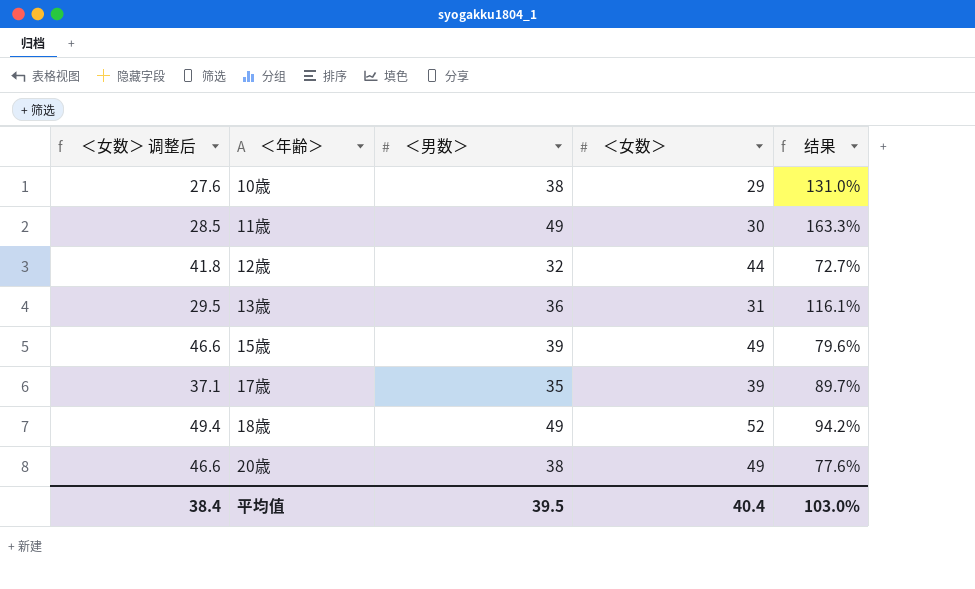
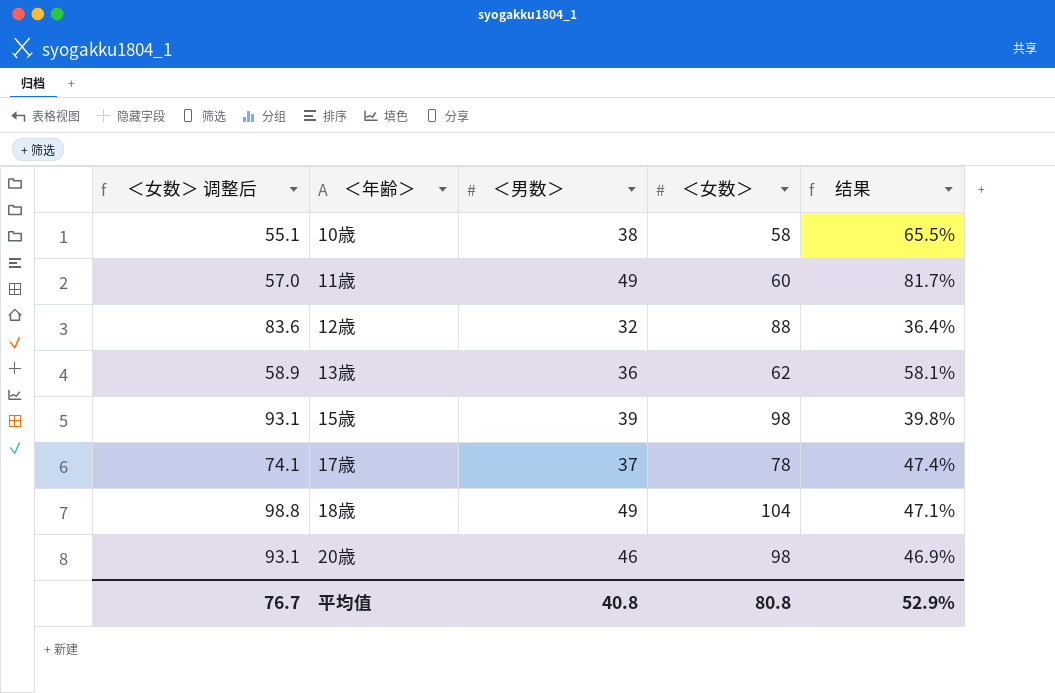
10歳 | ＜女数＞ 调整后: 27.6 -> 55.1
10歳 | ＜女数＞: 29 -> 58
10歳 | 结果: 131.0% -> 65.5%
11歳 | ＜女数＞ 调整后: 28.5 -> 57.0
11歳 | ＜女数＞: 30 -> 60
11歳 | 结果: 163.3% -> 81.7%
12歳 | ＜女数＞ 调整后: 41.8 -> 83.6
12歳 | ＜女数＞: 44 -> 88
12歳 | 结果: 72.7% -> 36.4%
13歳 | ＜女数＞ 调整后: 29.5 -> 58.9
13歳 | ＜女数＞: 31 -> 62
13歳 | 结果: 116.1% -> 58.1%
15歳 | ＜女数＞ 调整后: 46.6 -> 93.1
15歳 | ＜女数＞: 49 -> 98
15歳 | 结果: 79.6% -> 39.8%
17歳 | ＜女数＞ 调整后: 37.1 -> 74.1
17歳 | ＜男数＞: 35 -> 37
17歳 | ＜女数＞: 39 -> 78
17歳 | 结果: 89.7% -> 47.4%
18歳 | ＜女数＞ 调整后: 49.4 -> 98.8
18歳 | ＜女数＞: 52 -> 104
18歳 | 结果: 94.2% -> 47.1%
20歳 | ＜女数＞ 调整后: 46.6 -> 93.1
20歳 | ＜男数＞: 38 -> 46
20歳 | ＜女数＞: 49 -> 98
20歳 | 结果: 77.6% -> 46.9%
平均值 | ＜女数＞ 调整后: 38.4 -> 76.7
平均值 | ＜男数＞: 39.5 -> 40.8
平均值 | ＜女数＞: 40.4 -> 80.8
平均值 | 结果: 103.0% -> 52.9%

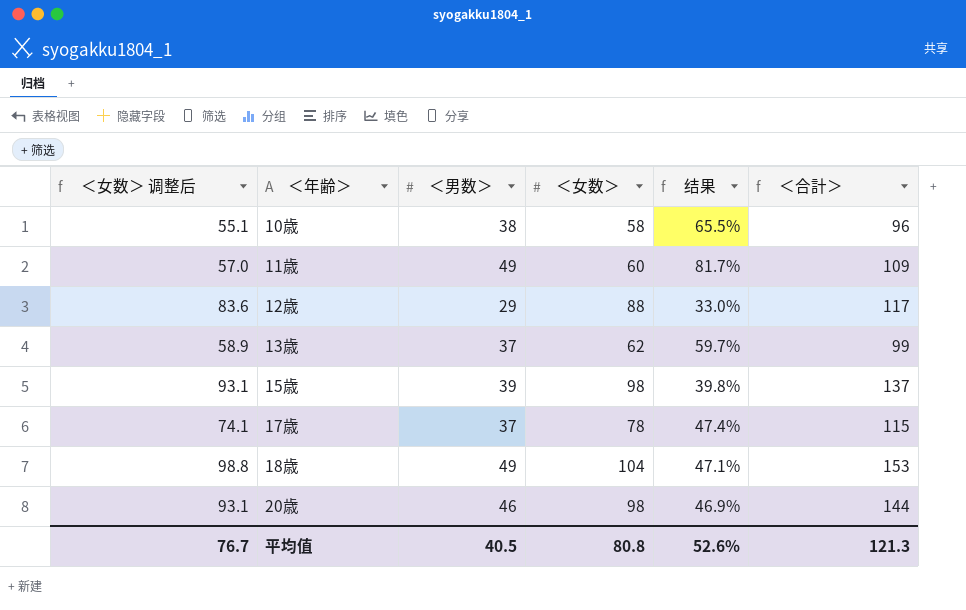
column ＜合計＞ | formula: none -> [＜男数＞] + [＜女数＞]
12歳 | ＜男数＞: 32 -> 29
12歳 | 结果: 36.4% -> 33.0%
13歳 | ＜男数＞: 36 -> 37
13歳 | 结果: 58.1% -> 59.7%
平均值 | ＜男数＞: 40.8 -> 40.5
平均值 | 结果: 52.9% -> 52.6%

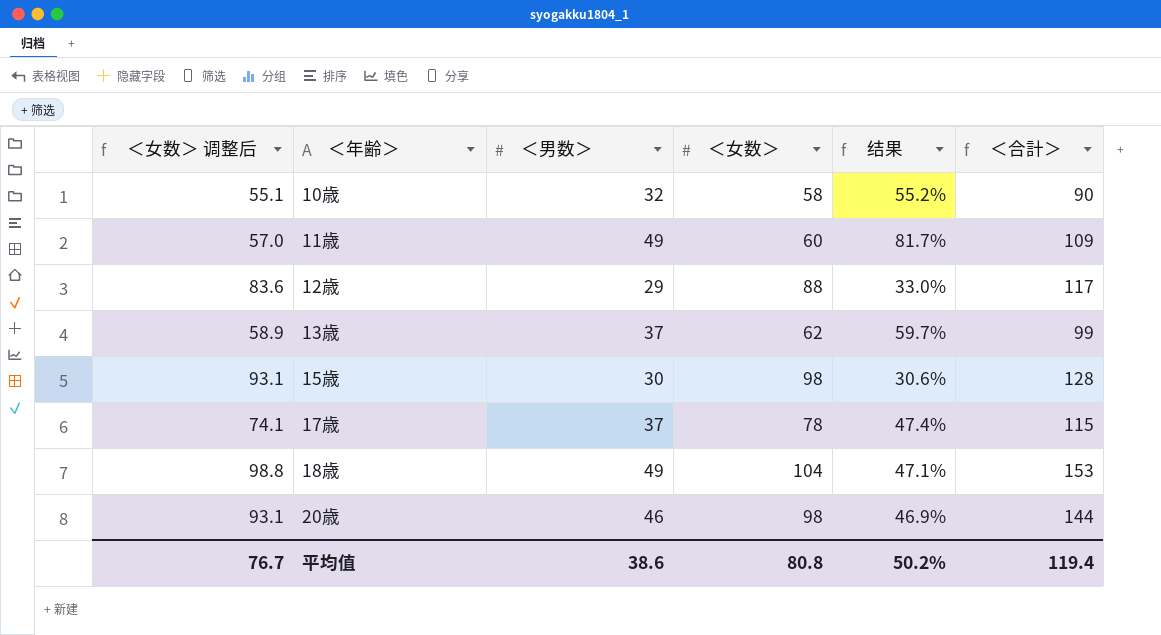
10歳 | ＜男数＞: 38 -> 32
10歳 | 结果: 65.5% -> 55.2%
10歳 | ＜合計＞: 96 -> 90
15歳 | ＜男数＞: 39 -> 30
15歳 | 结果: 39.8% -> 30.6%
15歳 | ＜合計＞: 137 -> 128
平均值 | ＜男数＞: 40.5 -> 38.6
平均值 | 结果: 52.6% -> 50.2%
平均值 | ＜合計＞: 121.3 -> 119.4

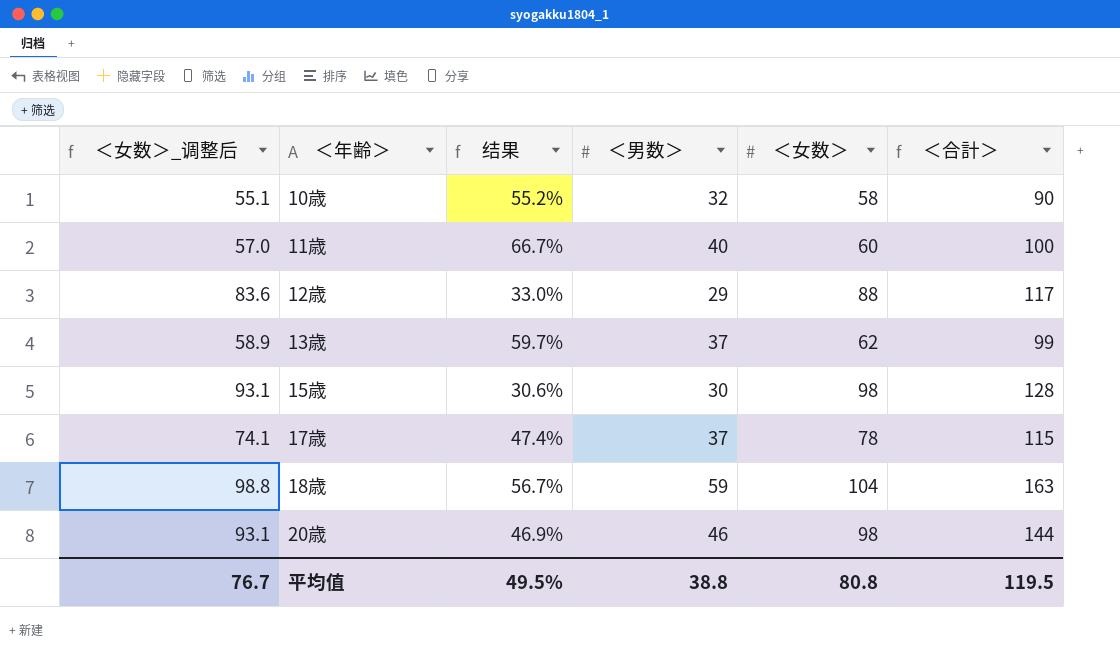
column name: ＜女数＞ 调整后 -> ＜女数＞_调整后
column 结果 | position: 5 -> 3
11歳 | 结果: 81.7% -> 66.7%
11歳 | ＜男数＞: 49 -> 40
11歳 | ＜合計＞: 109 -> 100
18歳 | 结果: 47.1% -> 56.7%
18歳 | ＜男数＞: 49 -> 59
18歳 | ＜合計＞: 153 -> 163
平均值 | 结果: 50.2% -> 49.5%
平均值 | ＜男数＞: 38.6 -> 38.8
平均值 | ＜合計＞: 119.4 -> 119.5

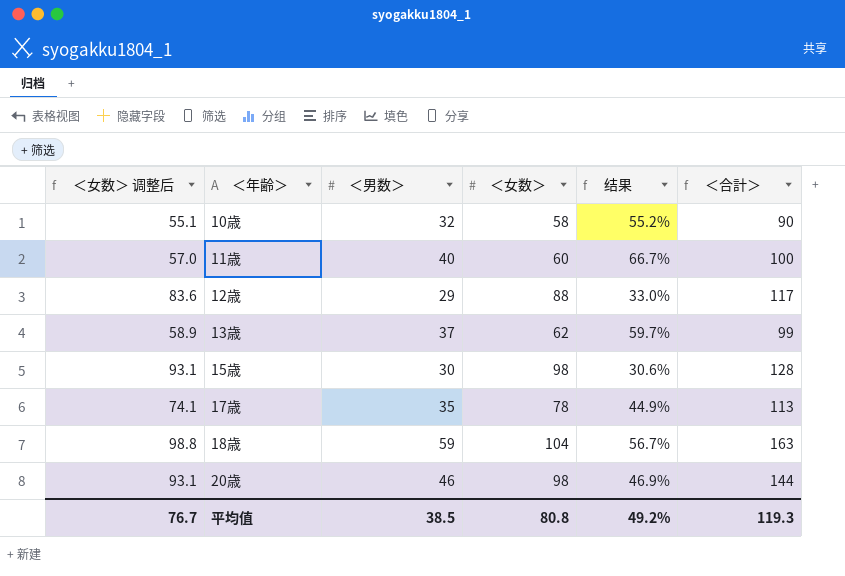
column name: ＜女数＞_调整后 -> ＜女数＞ 调整后
column 结果 | position: 3 -> 5
17歳 | ＜男数＞: 37 -> 35
17歳 | 结果: 47.4% -> 44.9%
17歳 | ＜合計＞: 115 -> 113
平均值 | ＜男数＞: 38.8 -> 38.5
平均值 | 结果: 49.5% -> 49.2%
平均值 | ＜合計＞: 119.5 -> 119.3

